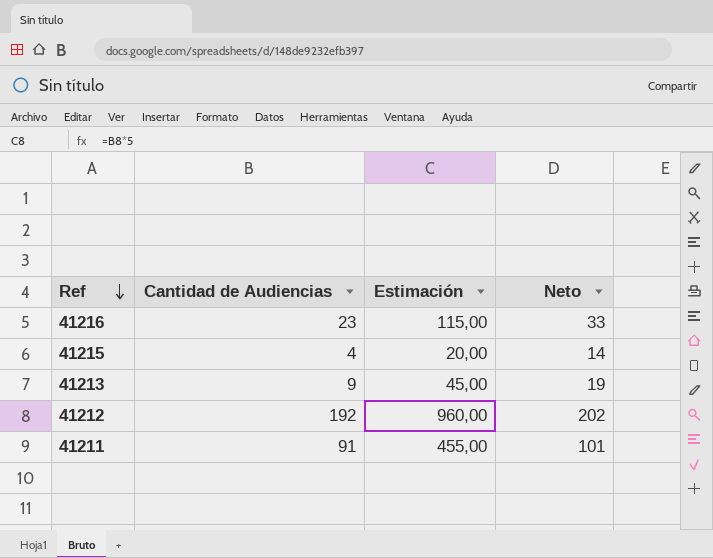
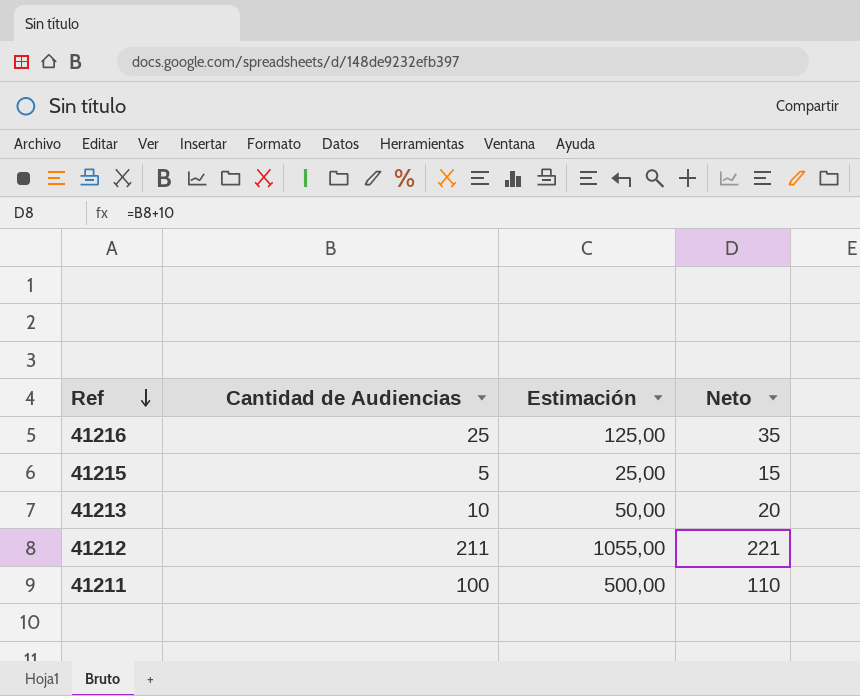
41216 | Cantidad de Audiencias: 23 -> 25
41216 | Estimación: 115,00 -> 125,00
41216 | Neto: 33 -> 35
41215 | Cantidad de Audiencias: 4 -> 5
41215 | Estimación: 20,00 -> 25,00
41215 | Neto: 14 -> 15
41213 | Cantidad de Audiencias: 9 -> 10
41213 | Estimación: 45,00 -> 50,00
41213 | Neto: 19 -> 20
41212 | Cantidad de Audiencias: 192 -> 211
41212 | Estimación: 960,00 -> 1055,00
41212 | Neto: 202 -> 221
41211 | Cantidad de Audiencias: 91 -> 100
41211 | Estimación: 455,00 -> 500,00
41211 | Neto: 101 -> 110

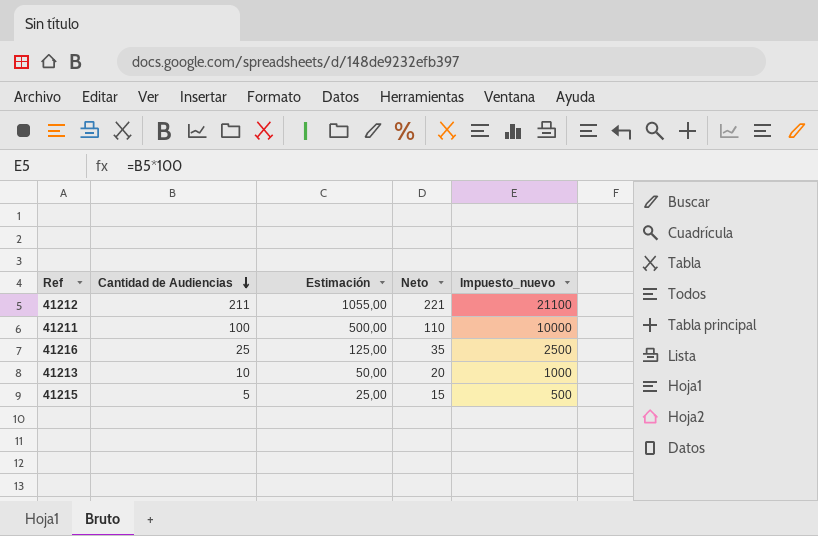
row order: Ref descending -> Cantidad de Audiencias descending
column Impuesto_nuevo | formula: none -> [Cantidad de Audiencias] * 100

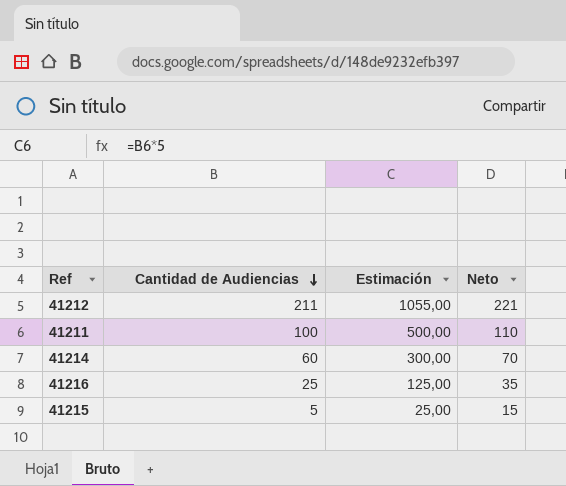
column Impuesto_nuevo | formula: [Cantidad de Audiencias] * 100 -> none
row 41213: 10 | 50,00 | 20 | 1000 -> none
row 41214: none -> 60 | 300,00 | 70

